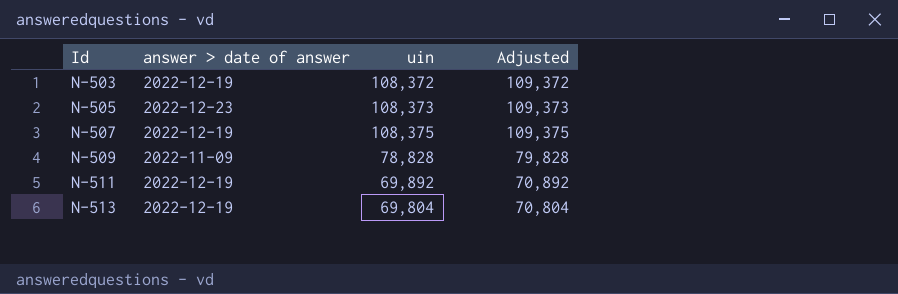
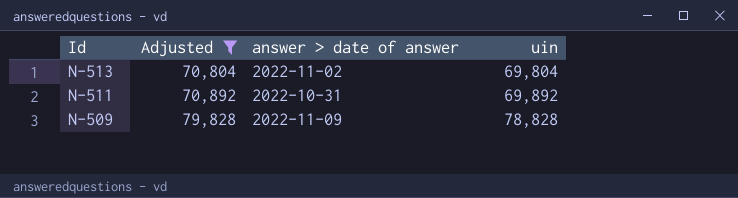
filter: none -> Adjusted <= 79,828
row order: Id ascending -> Id descending
column Adjusted | position: 4 -> 2
N-513 | answer > date of answer: 2022-12-19 -> 2022-11-02
N-511 | answer > date of answer: 2022-12-19 -> 2022-10-31

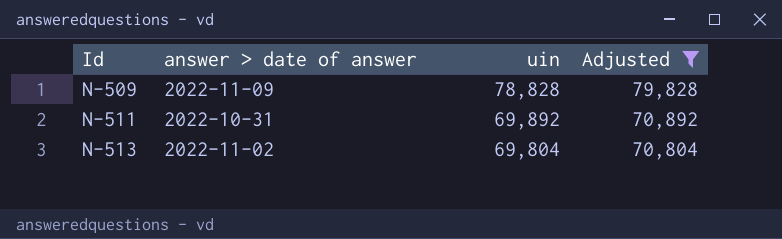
row order: Id descending -> Id ascending
column Adjusted | position: 2 -> 4

